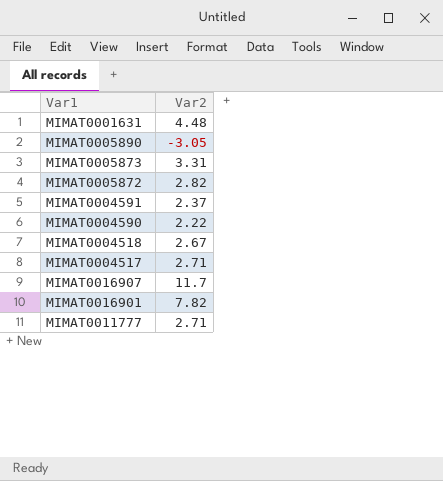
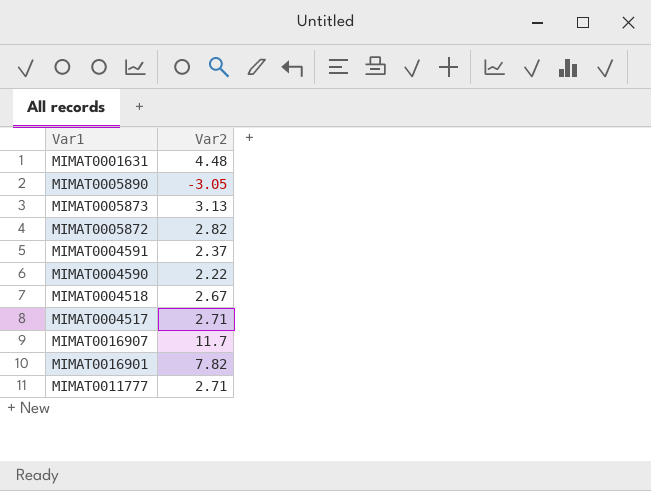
MIMAT0005873 | Var2: 3.31 -> 3.13

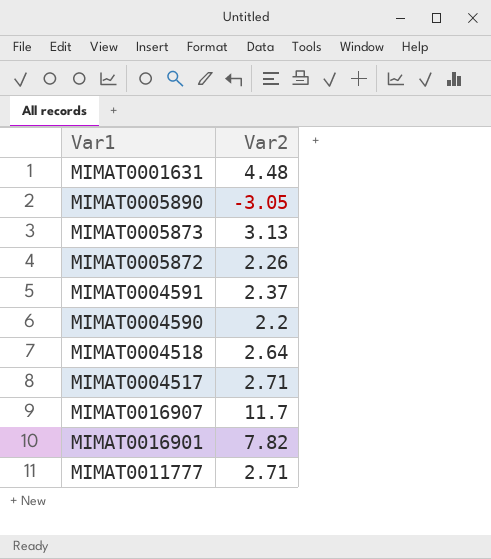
MIMAT0005872 | Var2: 2.82 -> 2.26
MIMAT0004590 | Var2: 2.22 -> 2.2
MIMAT0004518 | Var2: 2.67 -> 2.64

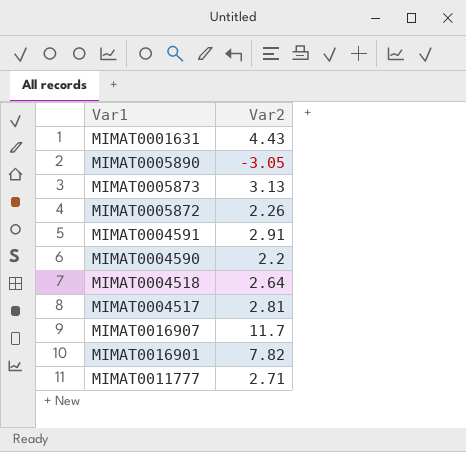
MIMAT0001631 | Var2: 4.48 -> 4.43
MIMAT0004591 | Var2: 2.37 -> 2.91
MIMAT0004517 | Var2: 2.71 -> 2.81

